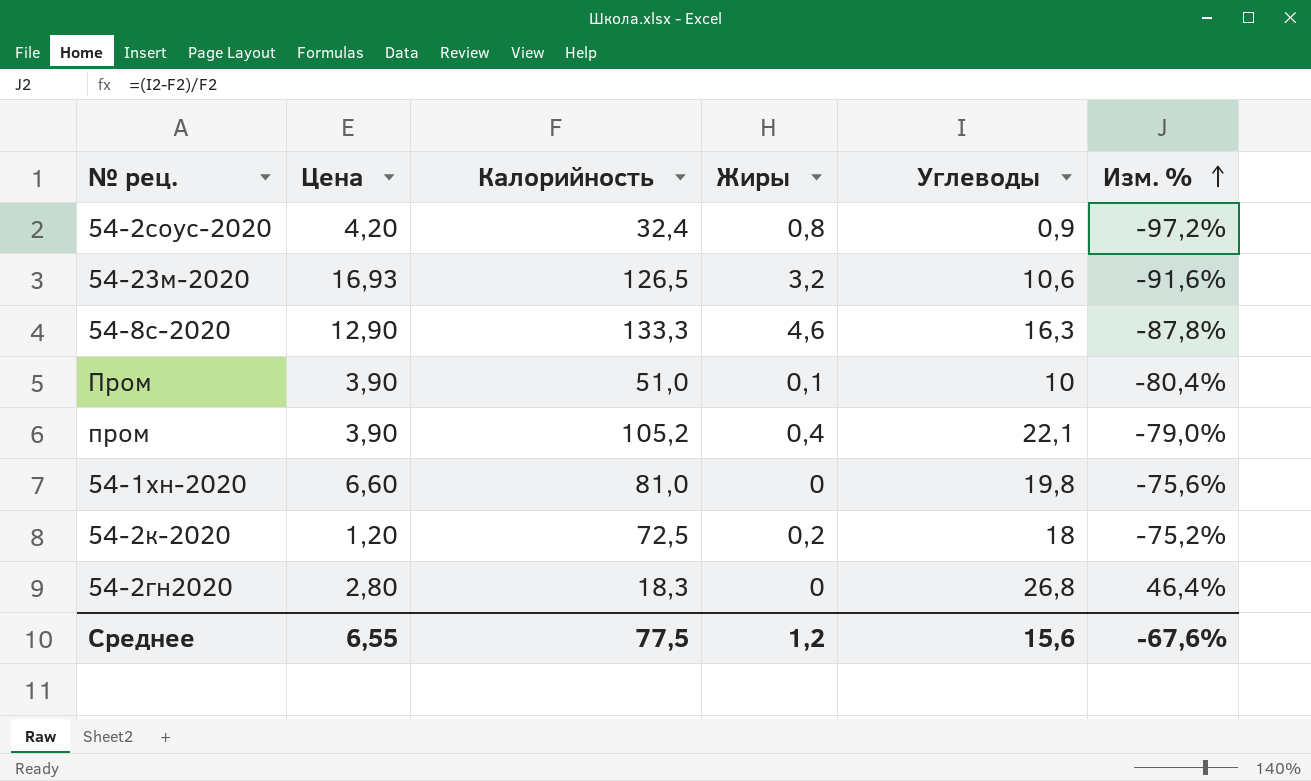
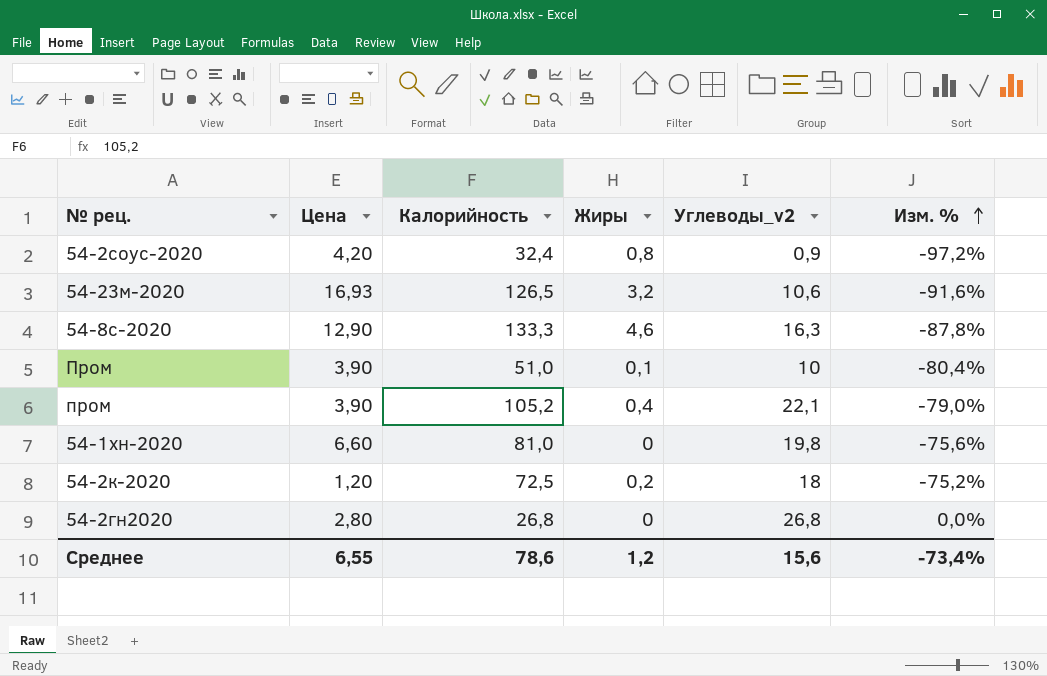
column name: Углеводы -> Углеводы_v2
54-2гн2020 | Калорийность: 18,3 -> 26,8
54-2гн2020 | Изм. %: 46,4% -> 0,0%
Среднее | Калорийность: 77,5 -> 78,6
Среднее | Изм. %: -67,6% -> -73,4%

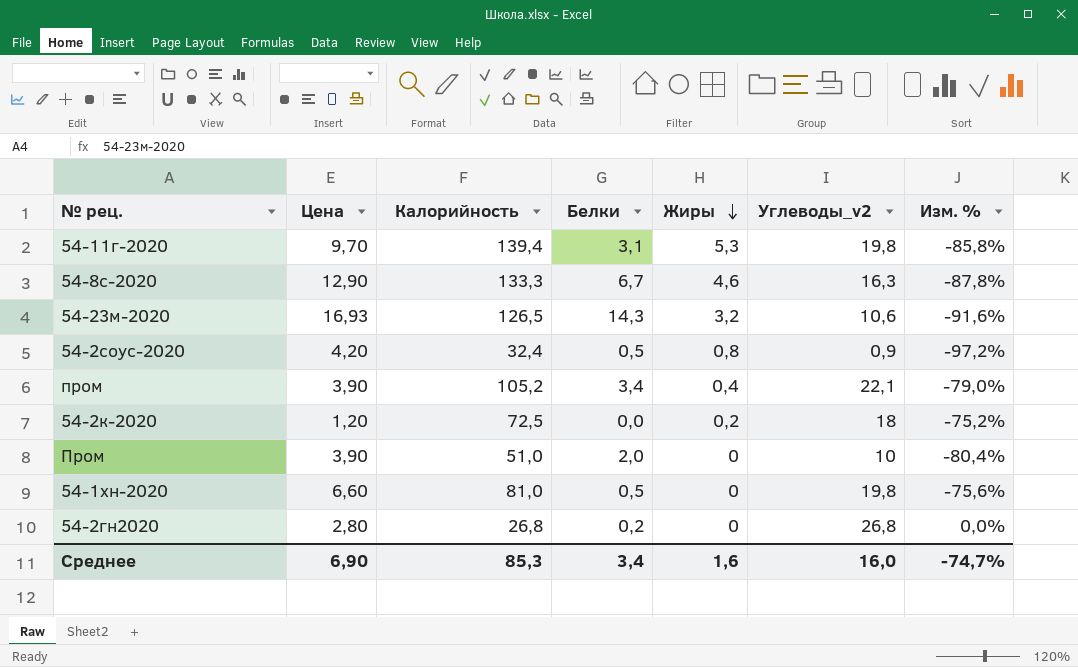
row order: Изм. % ascending -> Жиры descending
column Белки | position: none -> 4
row 54-11г-2020: none -> 9,70 | 139,4 | 3,1 | 5,3 | 19,8 | -85,8%
Пром | Жиры: 0,1 -> 0
Среднее | Цена: 6,55 -> 6,90
Среднее | Калорийность: 78,6 -> 85,3
Среднее | Жиры: 1,2 -> 1,6
Среднее | Углеводы_v2: 15,6 -> 16,0
Среднее | Изм. %: -73,4% -> -74,7%

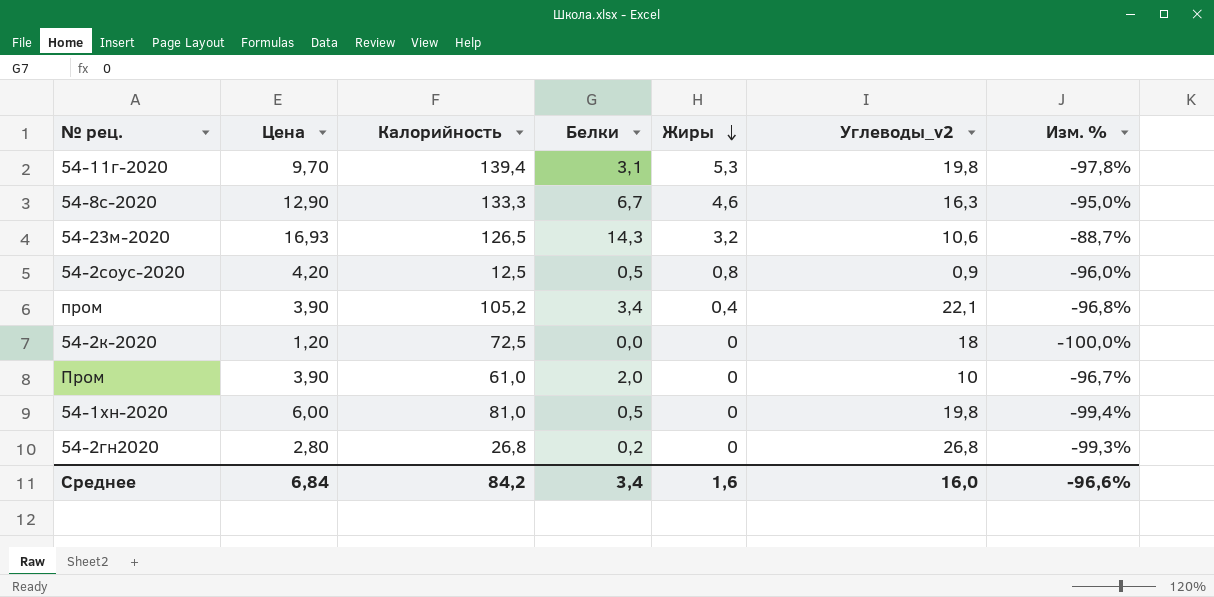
column Изм. % | formula: ([Углеводы_v2] - [Калорийность]) / [Калорийность] -> ([Белки] - [Калорийность]) / [Калорийность]
54-2соус-2020 | Калорийность: 32,4 -> 12,5
54-2к-2020 | Жиры: 0,2 -> 0
Пром | Калорийность: 51,0 -> 61,0
54-1хн-2020 | Цена: 6,60 -> 6,00
Среднее | Цена: 6,90 -> 6,84
Среднее | Калорийность: 85,3 -> 84,2
Среднее | Изм. %: -74,7% -> -96,6%

